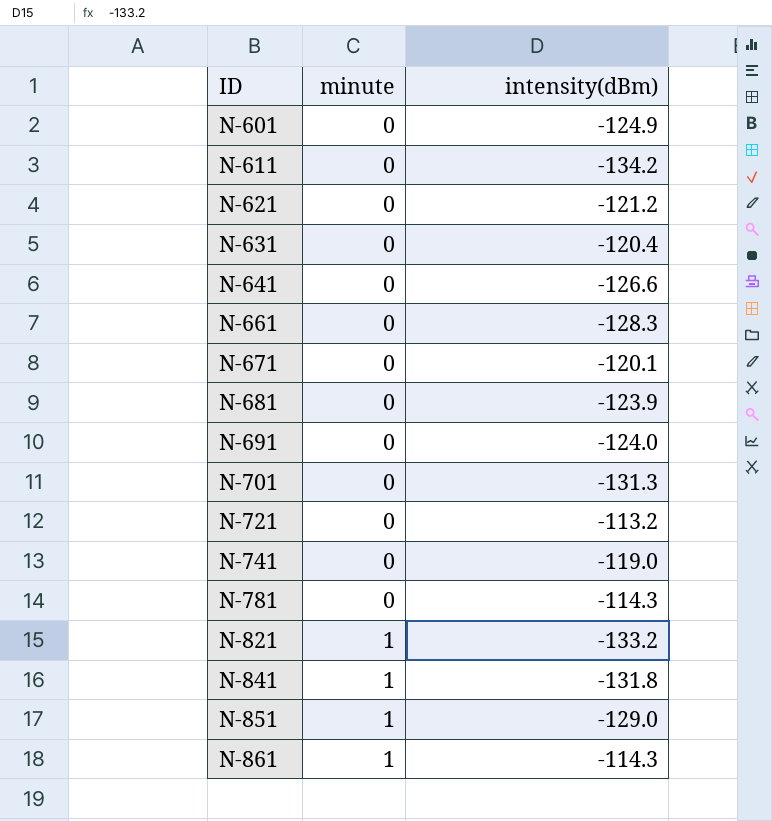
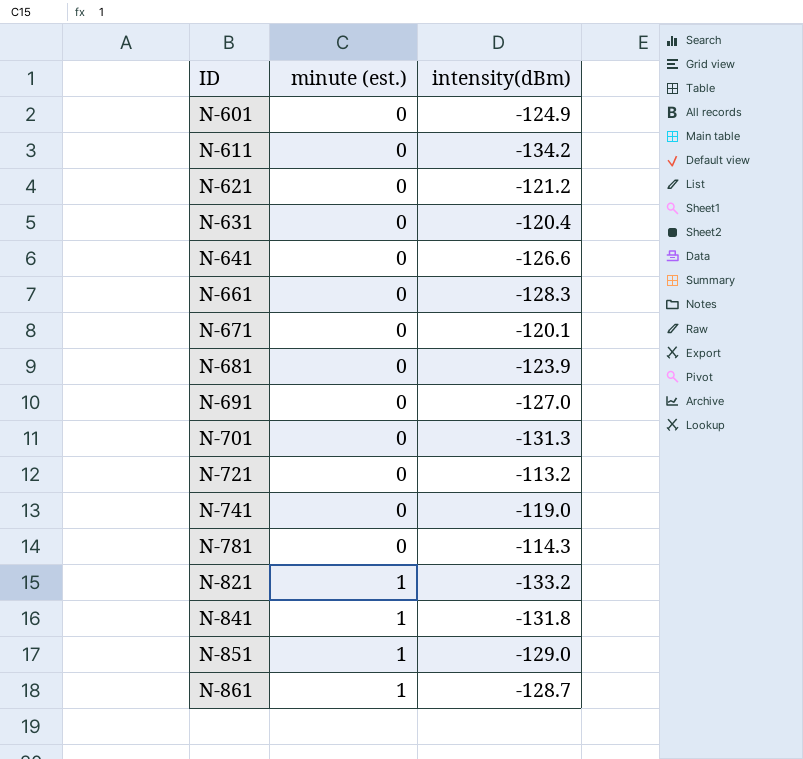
column name: minute -> minute (est.)
N-691 | intensity(dBm): -124.0 -> -127.0
N-861 | intensity(dBm): -114.3 -> -128.7

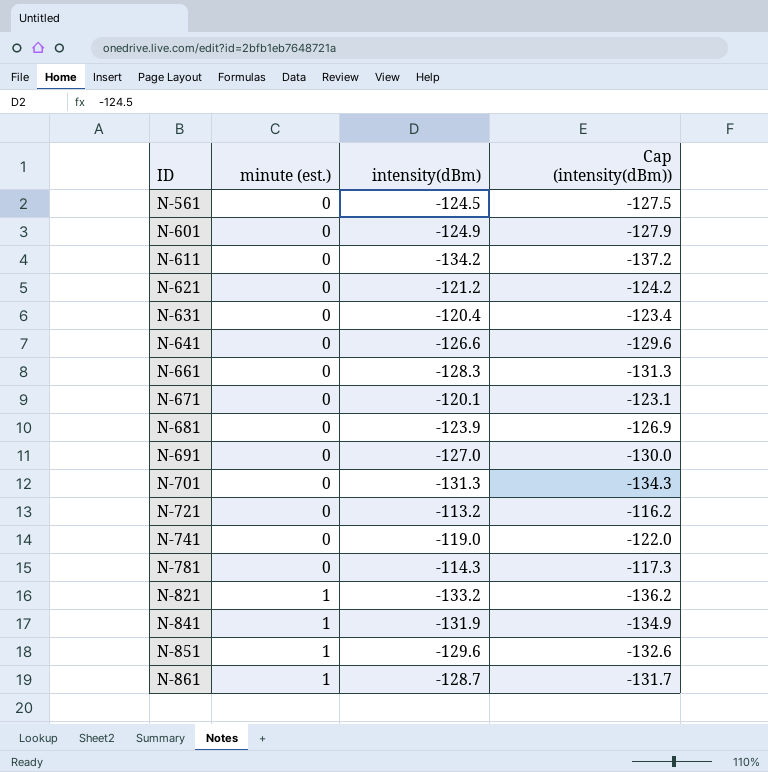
column Cap (intensity(dBm)) | formula: none -> [intensity(dBm)] - 3
row N-561: none -> 0 | -124.5 | -127.5
N-841 | intensity(dBm): -131.8 -> -131.9
N-851 | intensity(dBm): -129.0 -> -129.6

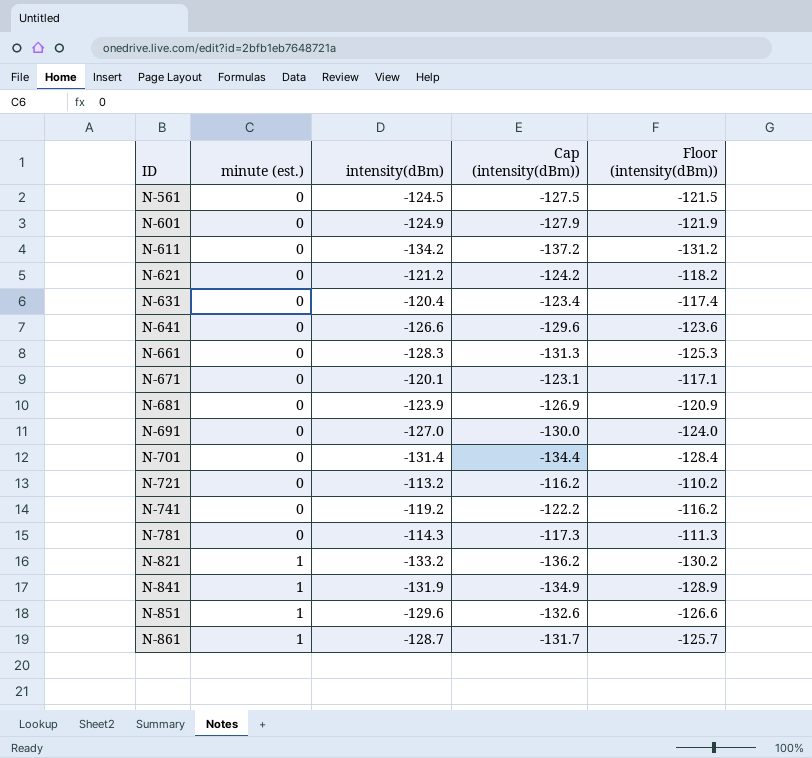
column Floor (intensity(dBm)) | formula: none -> [intensity(dBm)] + 3
N-701 | intensity(dBm): -131.3 -> -131.4
N-701 | Cap (intensity(dBm)): -134.3 -> -134.4
N-741 | intensity(dBm): -119.0 -> -119.2
N-741 | Cap (intensity(dBm)): -122.0 -> -122.2

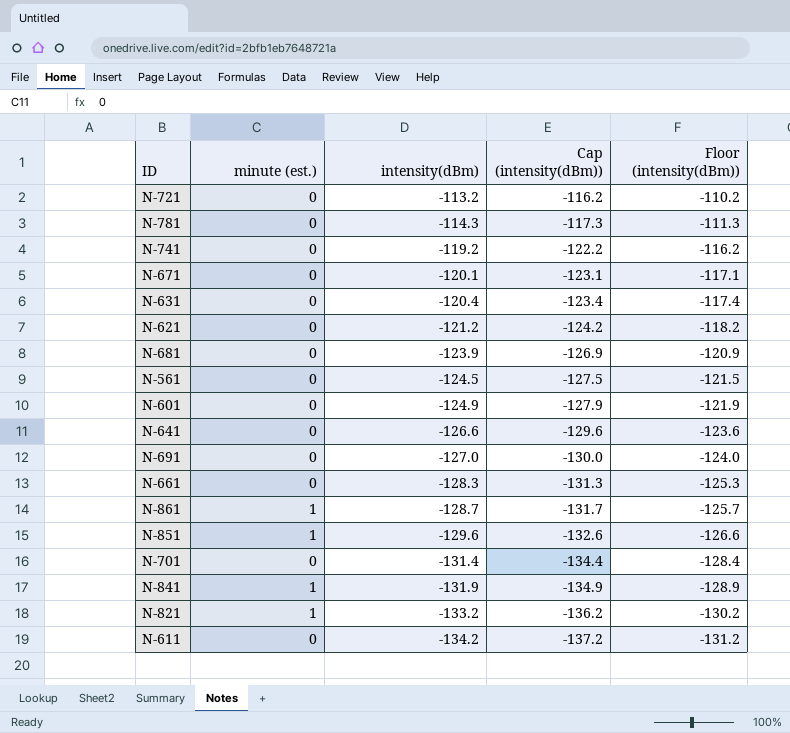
row order: ID ascending -> intensity(dBm) descending

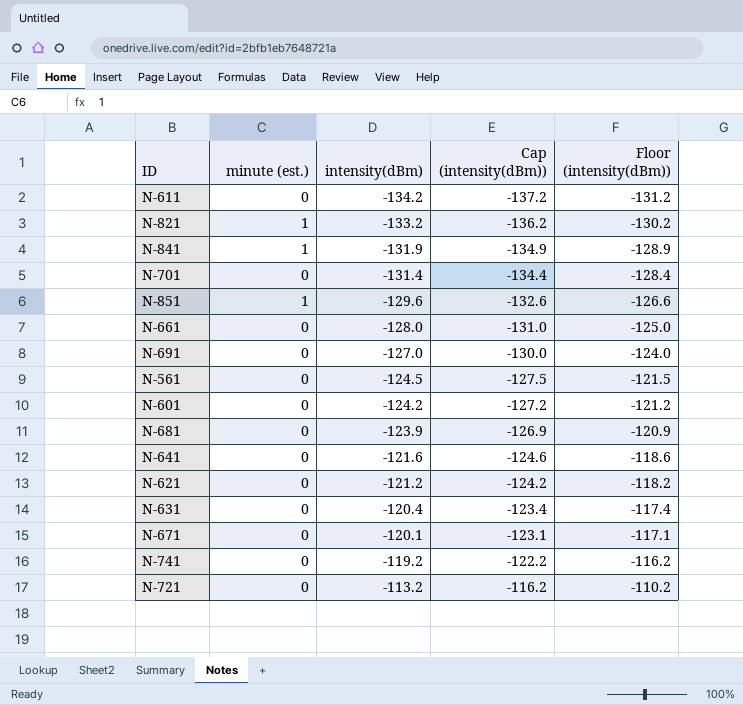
row order: intensity(dBm) descending -> intensity(dBm) ascending
row N-781: 0 | -114.3 | -117.3 | -111.3 -> none
row N-861: 1 | -128.7 | -131.7 | -125.7 -> none
N-661 | intensity(dBm): -128.3 -> -128.0
N-661 | Cap (intensity(dBm)): -131.3 -> -131.0
N-661 | Floor (intensity(dBm)): -125.3 -> -125.0
N-601 | intensity(dBm): -124.9 -> -124.2
N-601 | Cap (intensity(dBm)): -127.9 -> -127.2
N-601 | Floor (intensity(dBm)): -121.9 -> -121.2
N-641 | intensity(dBm): -126.6 -> -121.6
N-641 | Cap (intensity(dBm)): -129.6 -> -124.6
N-641 | Floor (intensity(dBm)): -123.6 -> -118.6

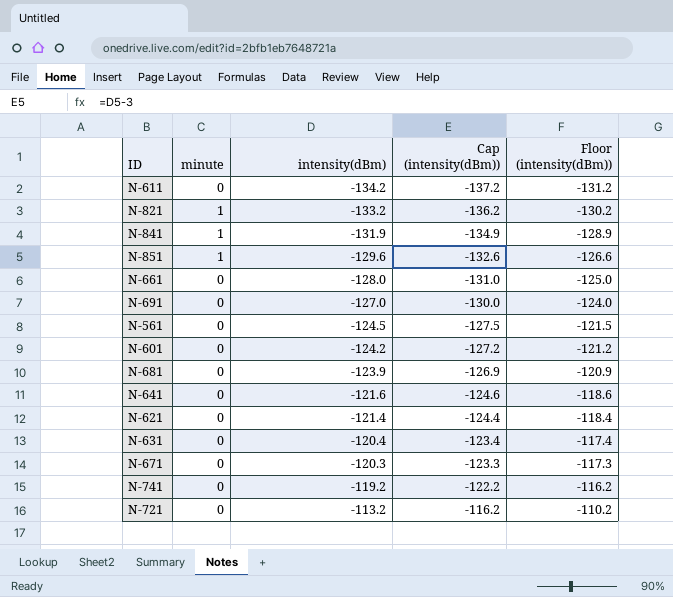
column name: minute (est.) -> minute
row N-701: 0 | -131.4 | -134.4 | -128.4 -> none
N-621 | intensity(dBm): -121.2 -> -121.4
N-621 | Cap (intensity(dBm)): -124.2 -> -124.4
N-621 | Floor (intensity(dBm)): -118.2 -> -118.4
N-671 | intensity(dBm): -120.1 -> -120.3
N-671 | Cap (intensity(dBm)): -123.1 -> -123.3
N-671 | Floor (intensity(dBm)): -117.1 -> -117.3

